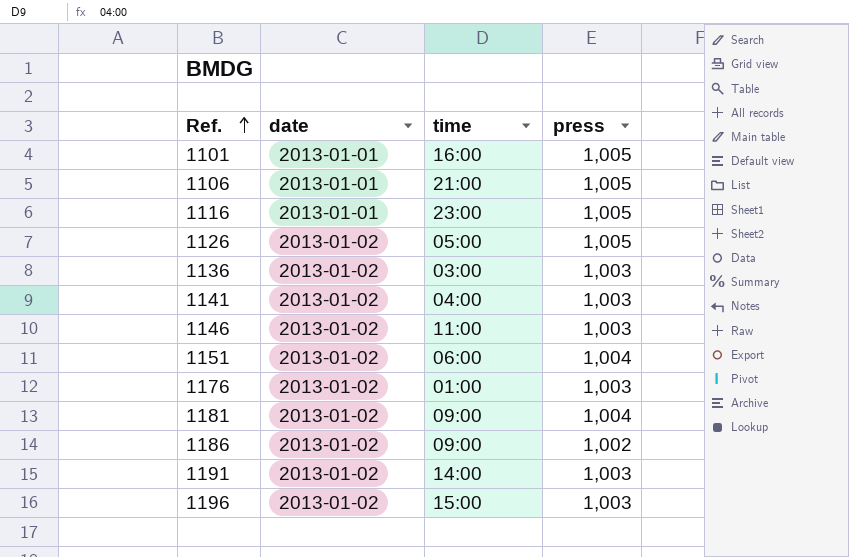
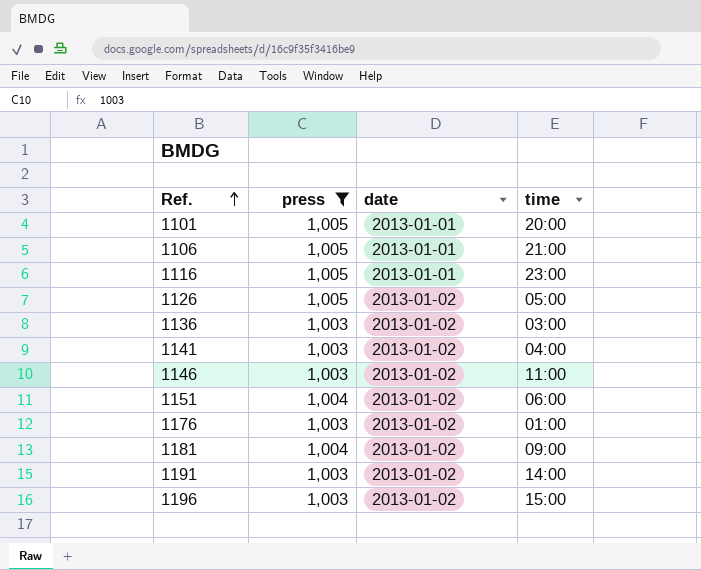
filter: none -> press != 1,002
column press | position: 4 -> 2
1101 | time: 16:00 -> 20:00

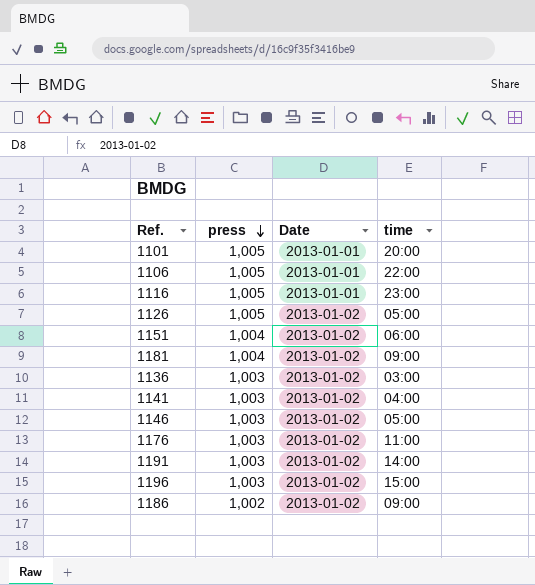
filter: press != 1,002 -> none
row order: Ref. ascending -> press descending
column name: date -> Date
1106 | time: 21:00 -> 22:00
1146 | time: 11:00 -> 05:00
1176 | time: 01:00 -> 11:00

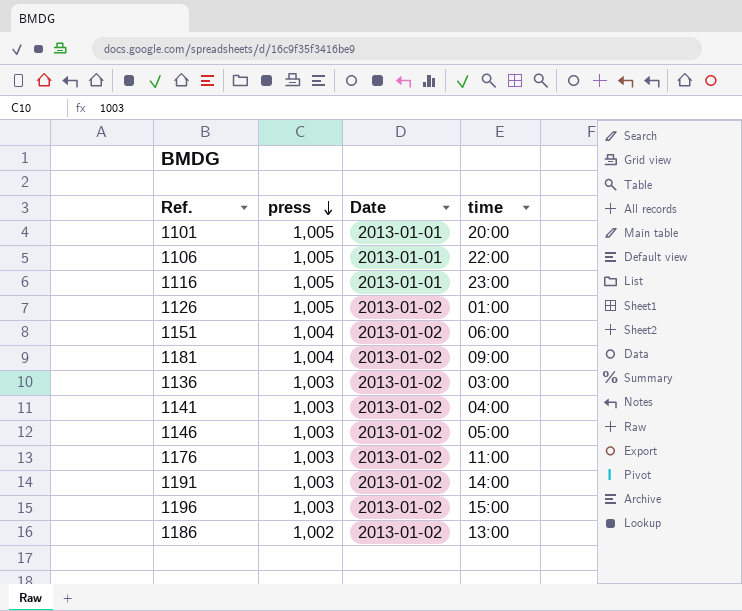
1126 | time: 05:00 -> 01:00
1186 | time: 09:00 -> 13:00

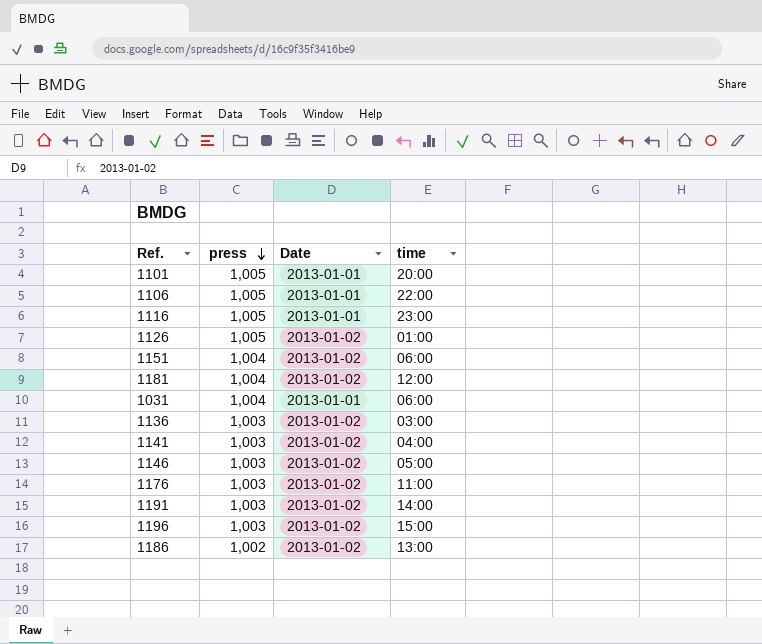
1181 | time: 09:00 -> 12:00
row 1031: none -> 1,004 | 2013-01-01 | 06:00

